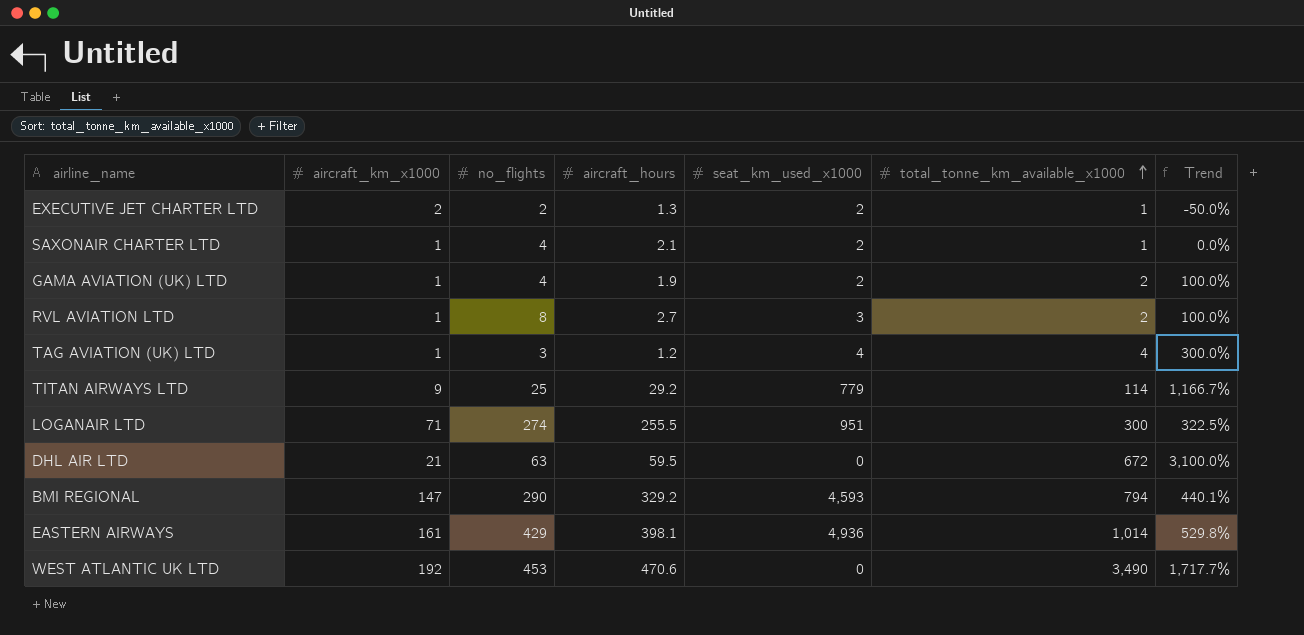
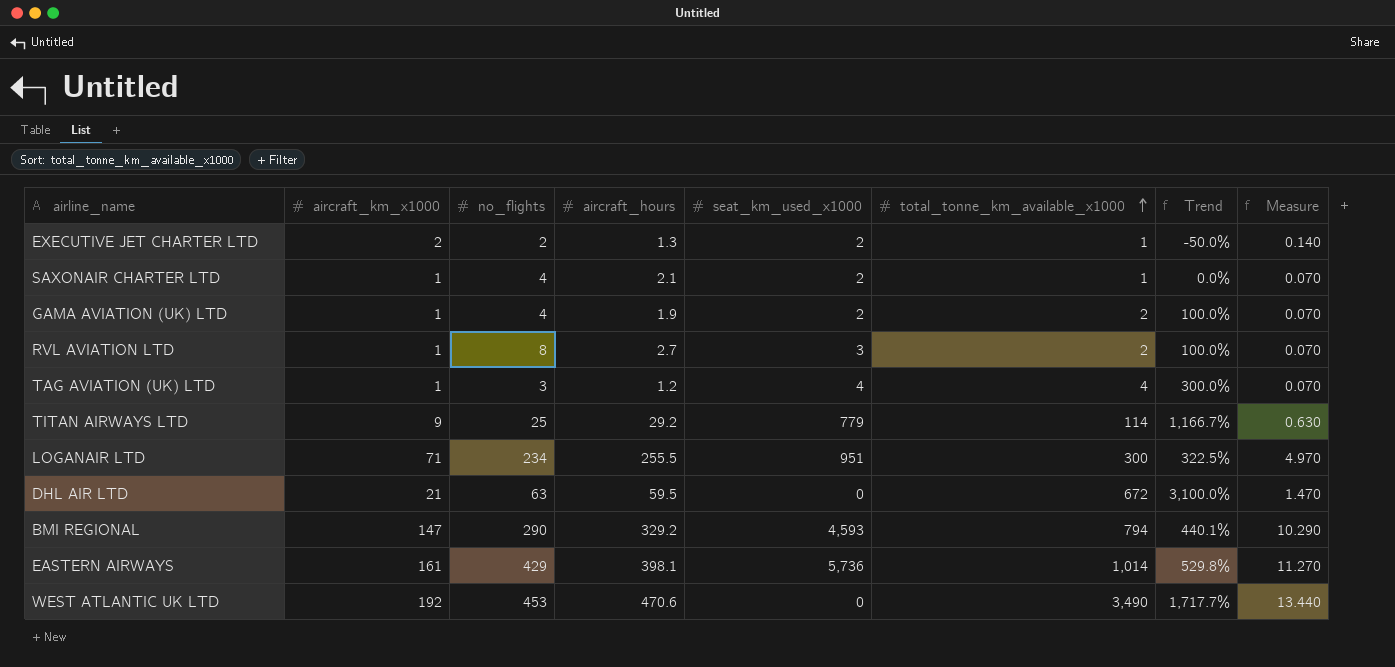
column Measure | formula: none -> [aircraft_km_x1000] * 0.07
LOGANAIR LTD | no_flights: 274 -> 234
EASTERN AIRWAYS | seat_km_used_x1000: 4,936 -> 5,736

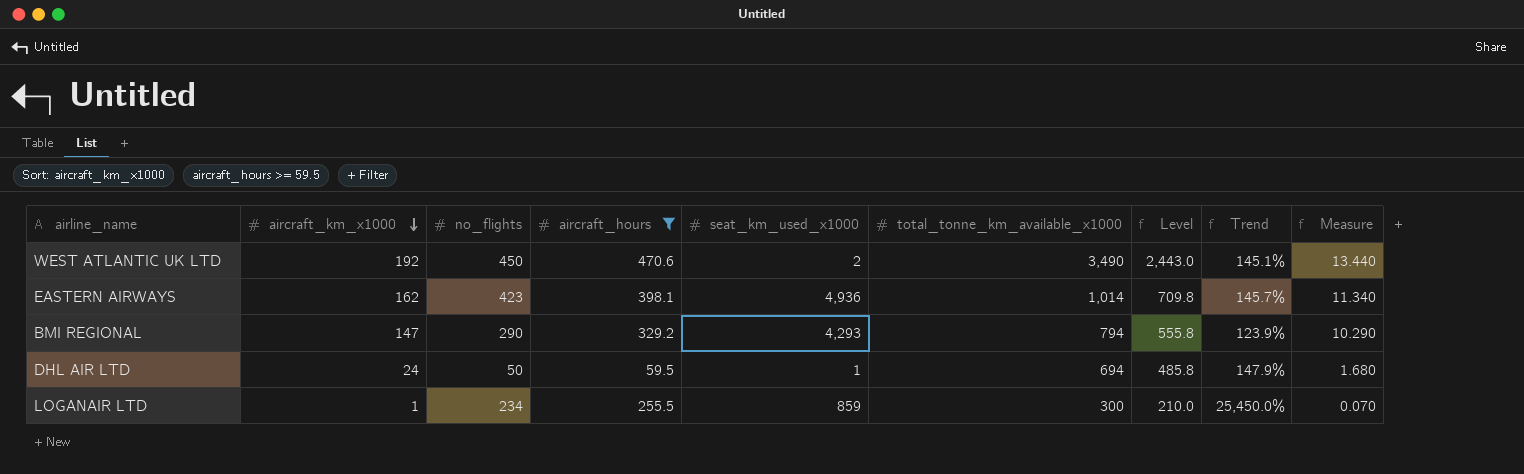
filter: none -> aircraft_hours >= 59.5
row order: total_tonne_km_available_x1000 ascending -> aircraft_km_x1000 descending
column Level | formula: none -> [total_tonne_km_available_x1000] * 0.7
column Trend | formula: ([total_tonne_km_available_x1000] - [aircraft_km_x1000]) / [aircraft_km_x1000] -> ([aircraft_hours] - [aircraft_km_x1000]) / [aircraft_km_x1000]
WEST ATLANTIC UK LTD | no_flights: 453 -> 450
WEST ATLANTIC UK LTD | seat_km_used_x1000: 0 -> 2
EASTERN AIRWAYS | aircraft_km_x1000: 161 -> 162
EASTERN AIRWAYS | no_flights: 429 -> 423
EASTERN AIRWAYS | seat_km_used_x1000: 5,736 -> 4,936
EASTERN AIRWAYS | Measure: 11.270 -> 11.340
BMI REGIONAL | seat_km_used_x1000: 4,593 -> 4,293
DHL AIR LTD | aircraft_km_x1000: 21 -> 24
DHL AIR LTD | no_flights: 63 -> 50
DHL AIR LTD | seat_km_used_x1000: 0 -> 1
DHL AIR LTD | total_tonne_km_available_x1000: 672 -> 694
DHL AIR LTD | Measure: 1.470 -> 1.680
LOGANAIR LTD | aircraft_km_x1000: 71 -> 1
LOGANAIR LTD | seat_km_used_x1000: 951 -> 859
LOGANAIR LTD | Measure: 4.970 -> 0.070

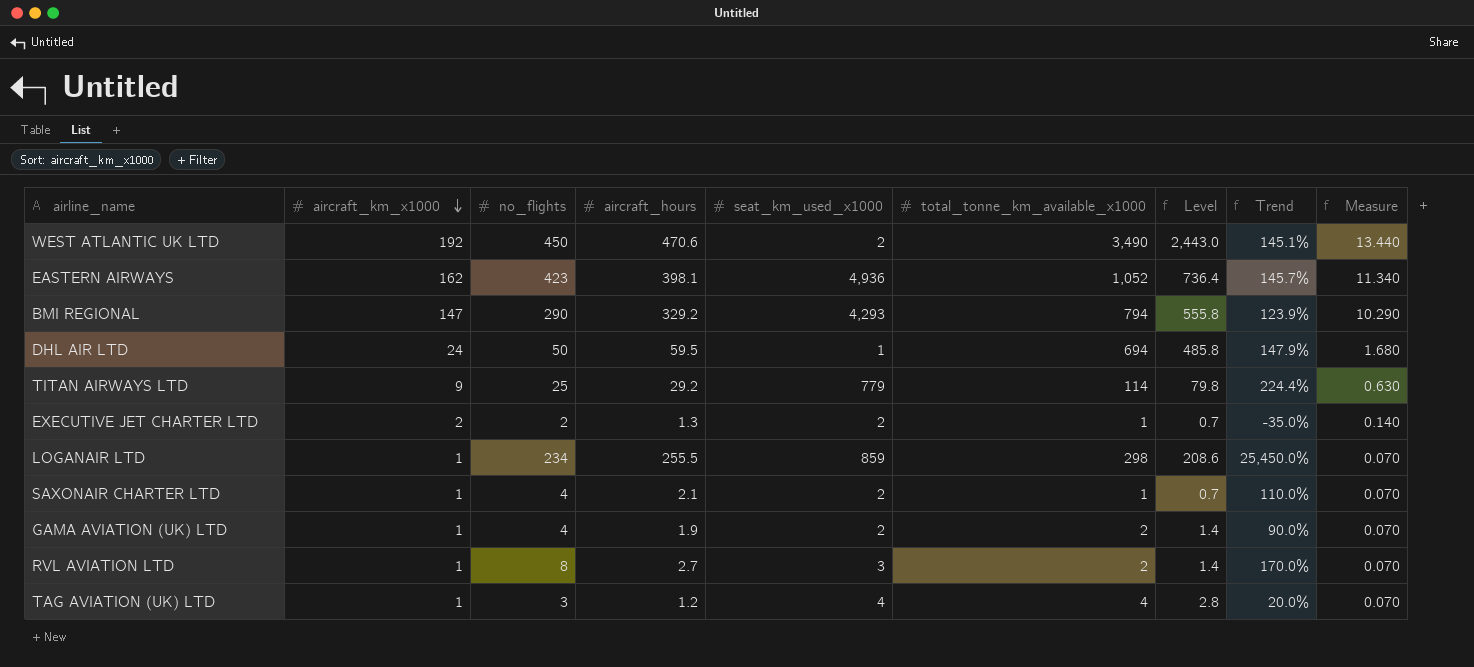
filter: aircraft_hours >= 59.5 -> none
EASTERN AIRWAYS | total_tonne_km_available_x1000: 1,014 -> 1,052
EASTERN AIRWAYS | Level: 709.8 -> 736.4
LOGANAIR LTD | total_tonne_km_available_x1000: 300 -> 298
LOGANAIR LTD | Level: 210.0 -> 208.6

